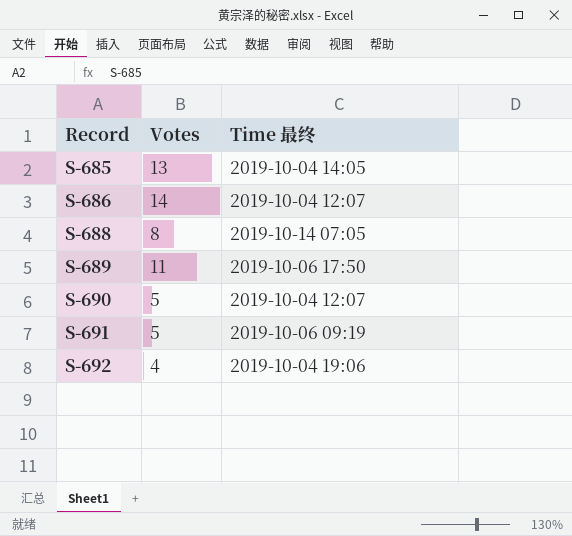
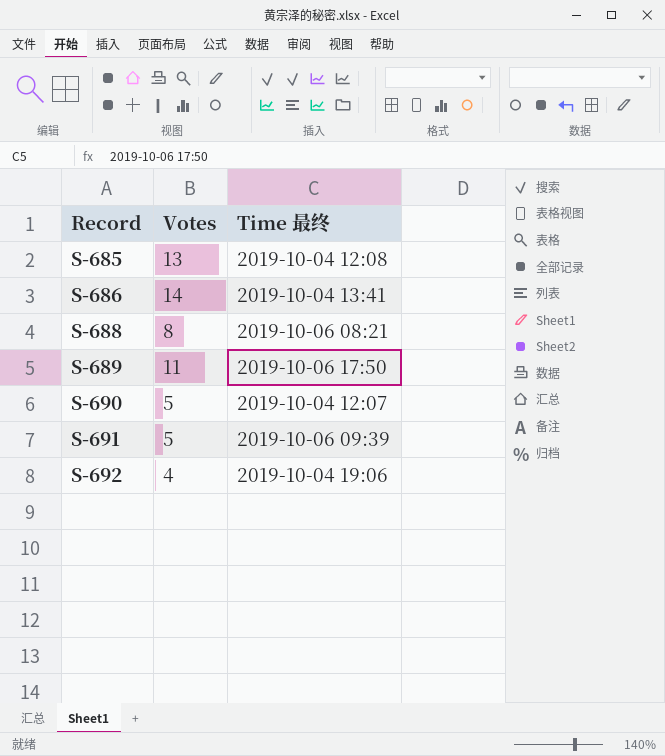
S-685 | Time 最终: 2019-10-04 14:05 -> 2019-10-04 12:08
S-686 | Time 最终: 2019-10-04 12:07 -> 2019-10-04 13:41
S-688 | Time 最终: 2019-10-14 07:05 -> 2019-10-06 08:21
S-691 | Time 最终: 2019-10-06 09:19 -> 2019-10-06 09:39

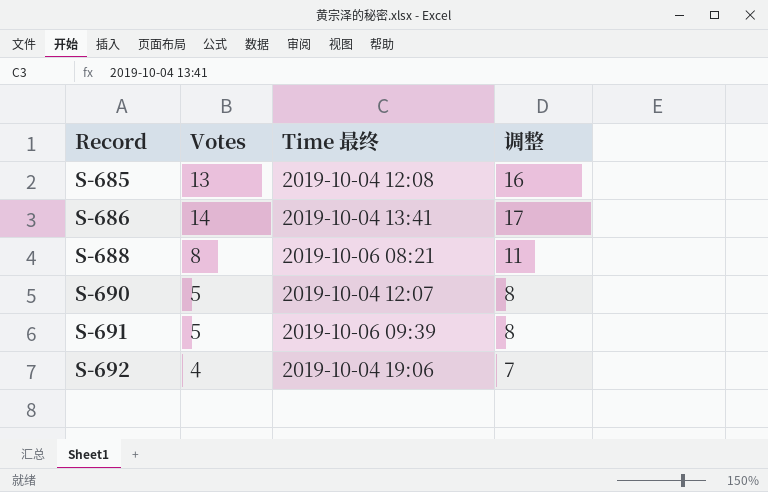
column 调整 | formula: none -> [Votes] + 3
row S-689: 11 | 2019-10-06 17:50 -> none

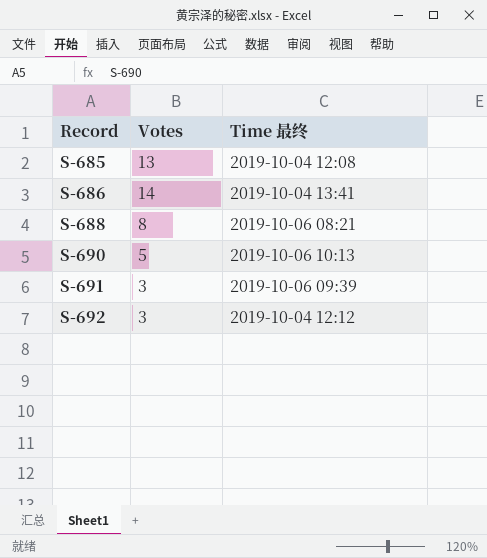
column 调整 | formula: [Votes] + 3 -> none
S-690 | Time 最终: 2019-10-04 12:07 -> 2019-10-06 10:13
S-691 | Votes: 5 -> 3
S-692 | Votes: 4 -> 3
S-692 | Time 最终: 2019-10-04 19:06 -> 2019-10-04 12:12

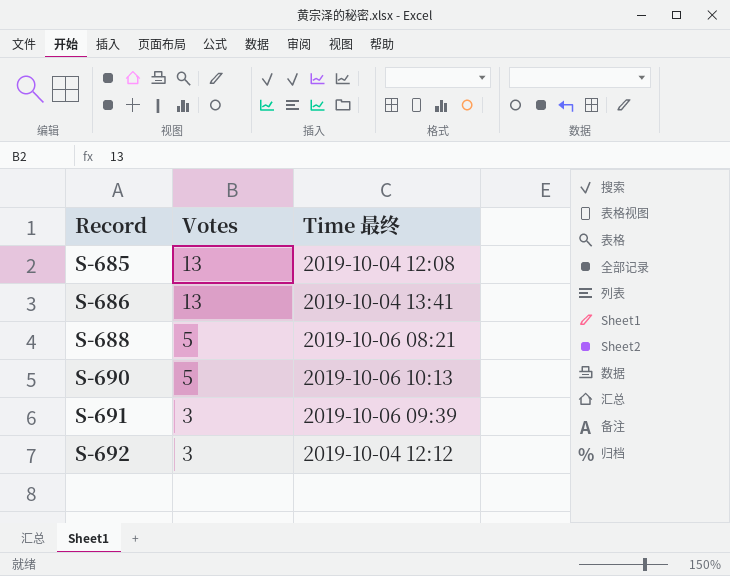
S-686 | Votes: 14 -> 13
S-688 | Votes: 8 -> 5

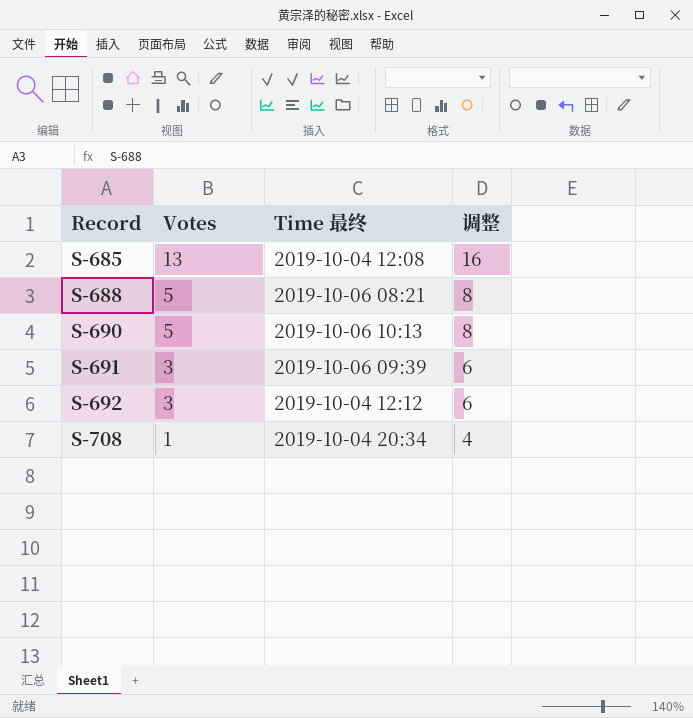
column 调整 | formula: none -> [Votes] + 3
row S-686: 13 | 2019-10-04 13:41 -> none
row S-708: none -> 1 | 2019-10-04 20:34 | 4

